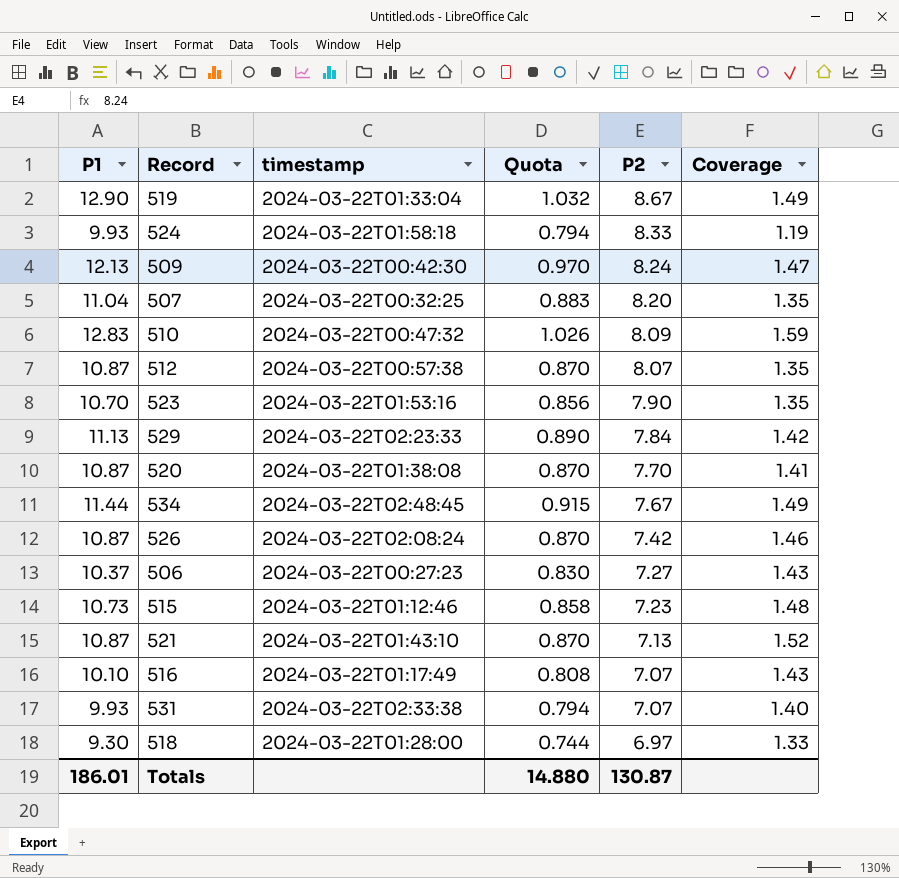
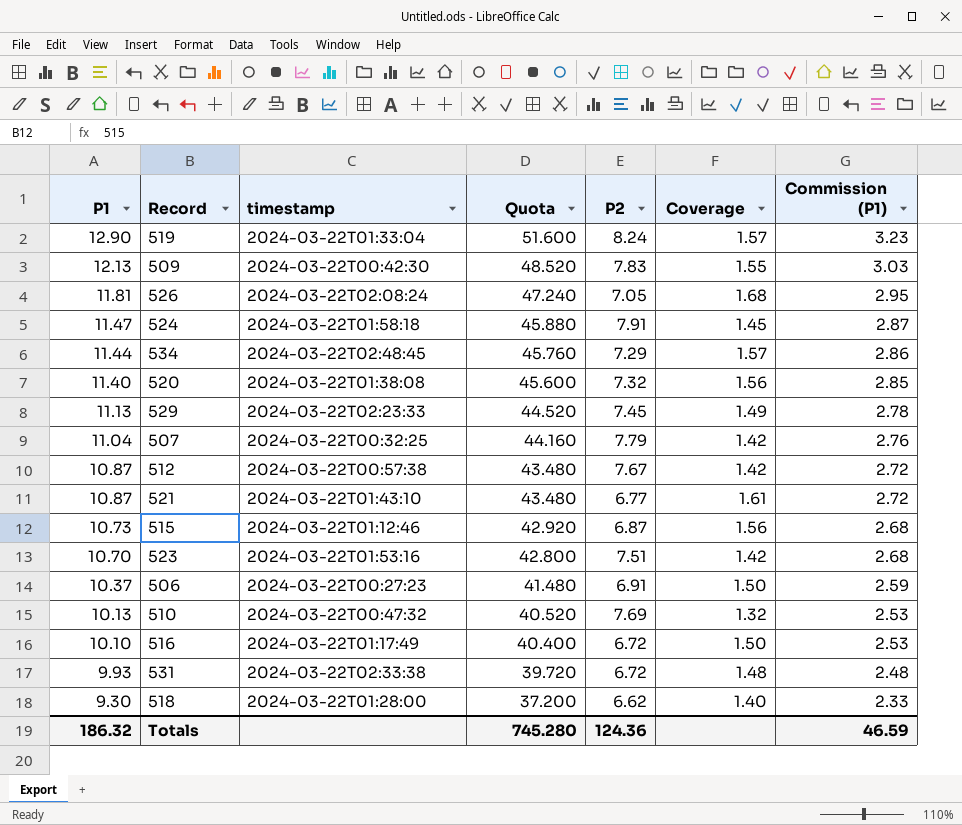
row order: P2 descending -> P1 descending
column Quota | formula: [P1] * 0.08 -> [P1] * 4
column Commission (P1) | formula: none -> [P1] * 0.25
519 | P2: 8.67 -> 8.24
519 | Coverage: 1.49 -> 1.57
509 | P2: 8.24 -> 7.83
509 | Coverage: 1.47 -> 1.55
526 | P1: 10.87 -> 11.81
526 | P2: 7.42 -> 7.05
526 | Coverage: 1.46 -> 1.68
524 | P1: 9.93 -> 11.47
524 | P2: 8.33 -> 7.91
524 | Coverage: 1.19 -> 1.45
534 | P2: 7.67 -> 7.29
534 | Coverage: 1.49 -> 1.57
520 | P1: 10.87 -> 11.40
520 | P2: 7.70 -> 7.32
520 | Coverage: 1.41 -> 1.56
529 | P2: 7.84 -> 7.45
529 | Coverage: 1.42 -> 1.49
507 | P2: 8.20 -> 7.79
507 | Coverage: 1.35 -> 1.42
512 | P2: 8.07 -> 7.67
512 | Coverage: 1.35 -> 1.42
521 | P2: 7.13 -> 6.77
521 | Coverage: 1.52 -> 1.61
515 | P2: 7.23 -> 6.87
515 | Coverage: 1.48 -> 1.56
523 | P2: 7.90 -> 7.51
523 | Coverage: 1.35 -> 1.42
506 | P2: 7.27 -> 6.91
506 | Coverage: 1.43 -> 1.50
510 | P1: 12.83 -> 10.13
510 | P2: 8.09 -> 7.69
510 | Coverage: 1.59 -> 1.32
516 | P2: 7.07 -> 6.72
516 | Coverage: 1.43 -> 1.50
531 | P2: 7.07 -> 6.72
531 | Coverage: 1.40 -> 1.48
518 | P2: 6.97 -> 6.62
518 | Coverage: 1.33 -> 1.40
Totals | P1: 186.01 -> 186.32
Totals | Quota: 14.880 -> 745.280
Totals | P2: 130.87 -> 124.36

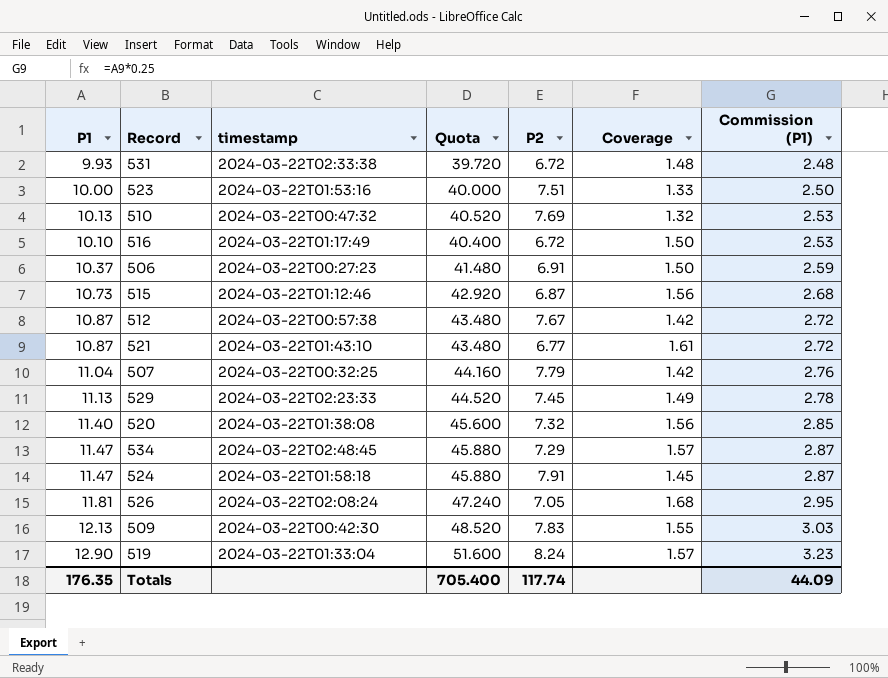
row order: P1 descending -> Commission (P1) ascending
row 518: 9.30 | 2024-03-22T01:28:00 | 37.200 | 6.62 | 1.40 | 2.33 -> none
523 | P1: 10.70 -> 10.00
523 | Quota: 42.800 -> 40.000
523 | Coverage: 1.42 -> 1.33
523 | Commission (P1): 2.68 -> 2.50
534 | P1: 11.44 -> 11.47
534 | Quota: 45.760 -> 45.880
534 | Commission (P1): 2.86 -> 2.87
Totals | P1: 186.32 -> 176.35
Totals | Quota: 745.280 -> 705.400
Totals | P2: 124.36 -> 117.74
Totals | Commission (P1): 46.59 -> 44.09

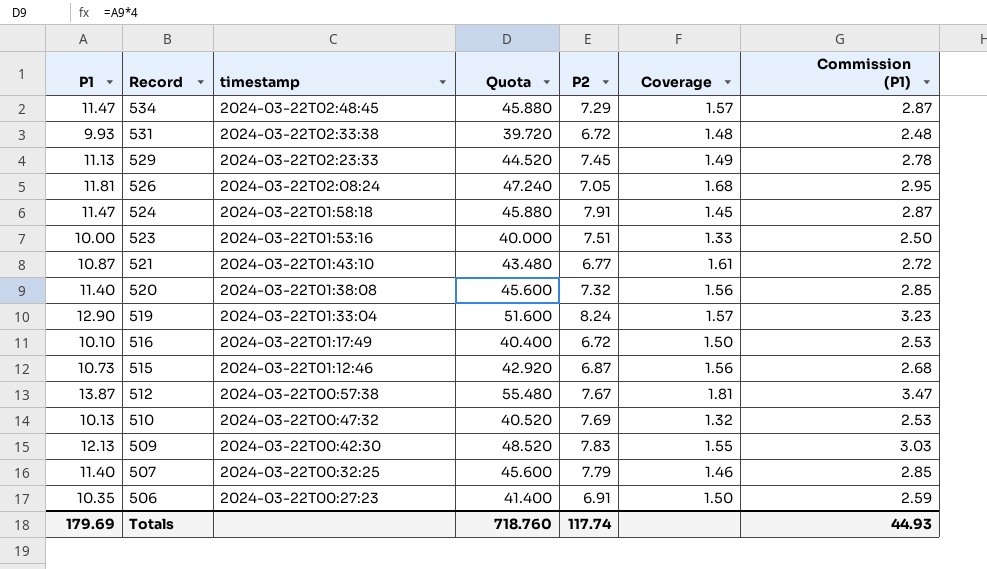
row order: Commission (P1) ascending -> Record descending
512 | P1: 10.87 -> 13.87
512 | Quota: 43.480 -> 55.480
512 | Coverage: 1.42 -> 1.81
512 | Commission (P1): 2.72 -> 3.47
507 | P1: 11.04 -> 11.40
507 | Quota: 44.160 -> 45.600
507 | Coverage: 1.42 -> 1.46
507 | Commission (P1): 2.76 -> 2.85
506 | P1: 10.37 -> 10.35
506 | Quota: 41.480 -> 41.400
Totals | P1: 176.35 -> 179.69
Totals | Quota: 705.400 -> 718.760
Totals | Commission (P1): 44.09 -> 44.93

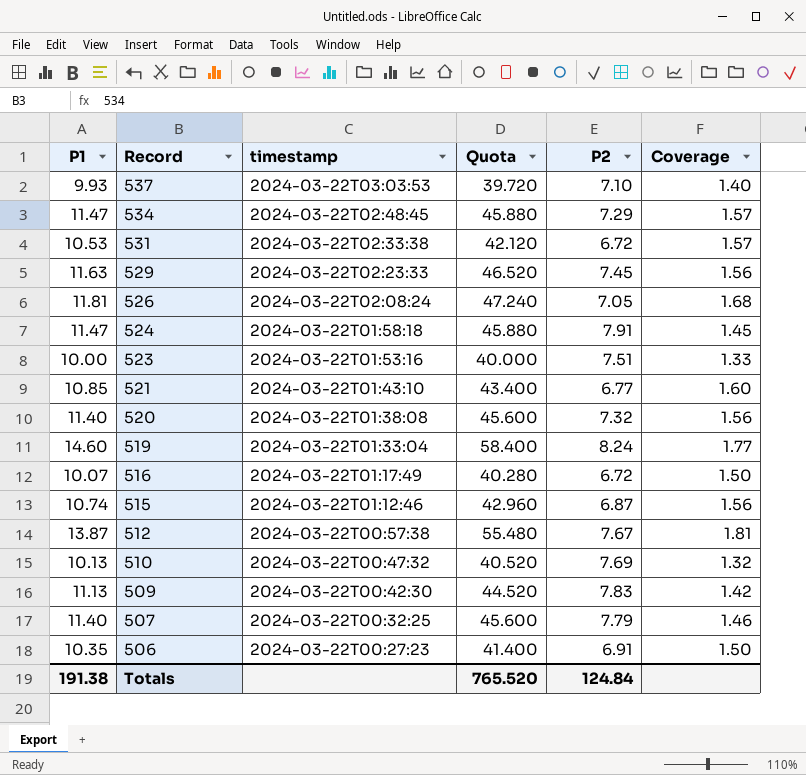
column Commission (P1) | formula: [P1] * 0.25 -> none
row 537: none -> 9.93 | 2024-03-22T03:03:53 | 39.720 | 7.10 | 1.40
531 | P1: 9.93 -> 10.53
531 | Quota: 39.720 -> 42.120
531 | Coverage: 1.48 -> 1.57
529 | P1: 11.13 -> 11.63
529 | Quota: 44.520 -> 46.520
529 | Coverage: 1.49 -> 1.56
521 | P1: 10.87 -> 10.85
521 | Quota: 43.480 -> 43.400
521 | Coverage: 1.61 -> 1.60
519 | P1: 12.90 -> 14.60
519 | Quota: 51.600 -> 58.400
519 | Coverage: 1.57 -> 1.77
516 | P1: 10.10 -> 10.07
516 | Quota: 40.400 -> 40.280
515 | P1: 10.73 -> 10.74
515 | Quota: 42.920 -> 42.960
509 | P1: 12.13 -> 11.13
509 | Quota: 48.520 -> 44.520
509 | Coverage: 1.55 -> 1.42
Totals | P1: 179.69 -> 191.38
Totals | Quota: 718.760 -> 765.520
Totals | P2: 117.74 -> 124.84

